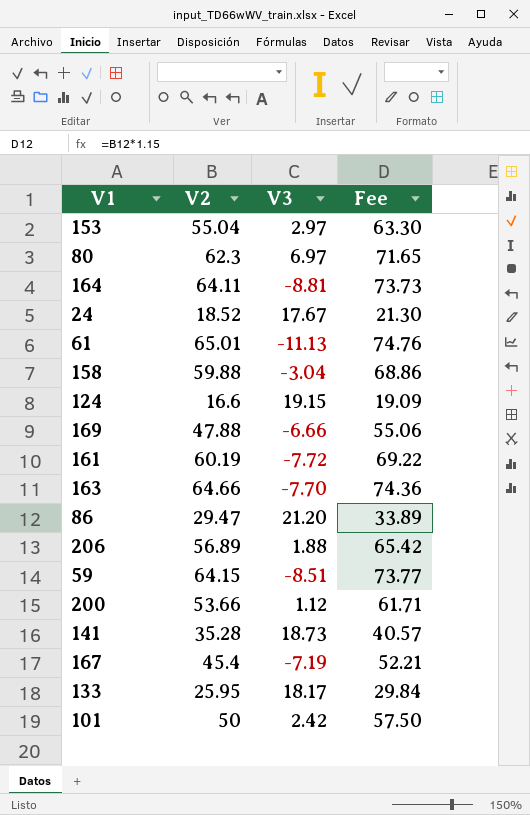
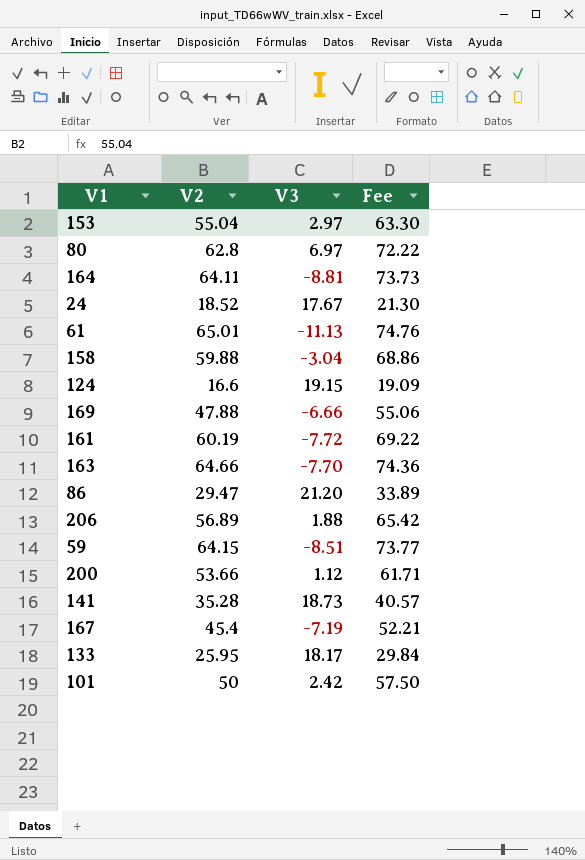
80 | V2: 62.3 -> 62.8
80 | Fee: 71.65 -> 72.22

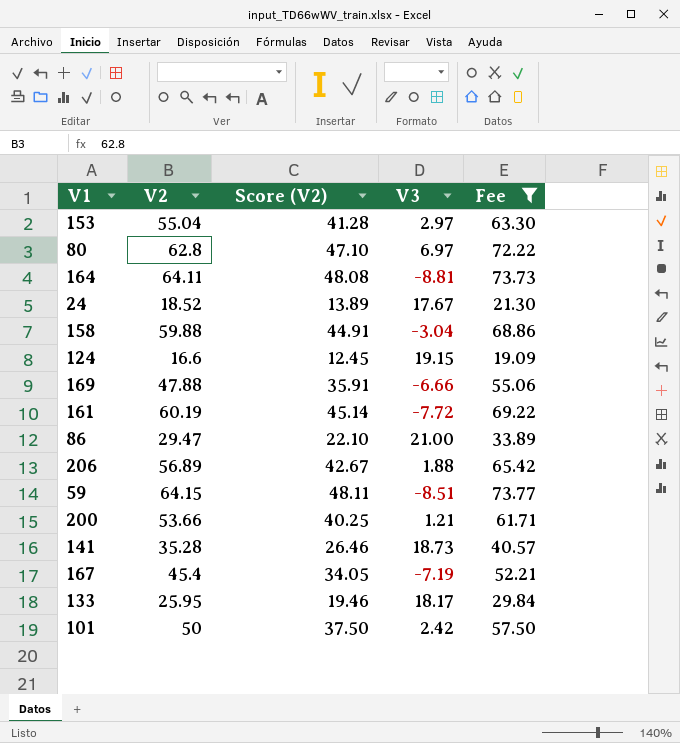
filter: none -> Fee <= 73.77
column Score (V2) | formula: none -> [V2] * 0.75
86 | V3: 21.20 -> 21.00
200 | V3: 1.12 -> 1.21

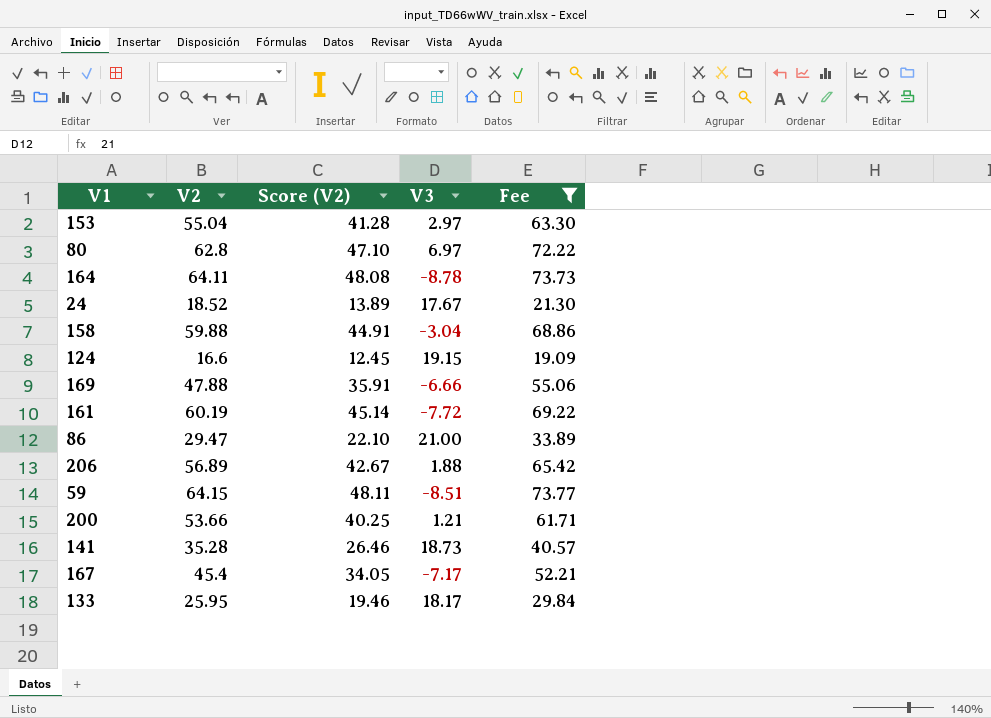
row 101: 50 | 37.50 | 2.42 | 57.50 -> none
164 | V3: -8.81 -> -8.78
167 | V3: -7.19 -> -7.17

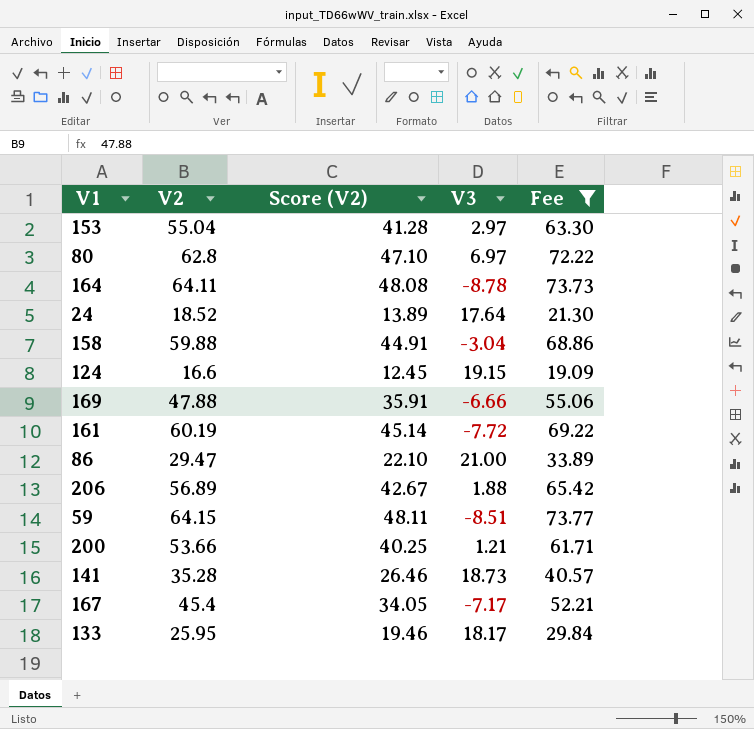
24 | V3: 17.67 -> 17.64

